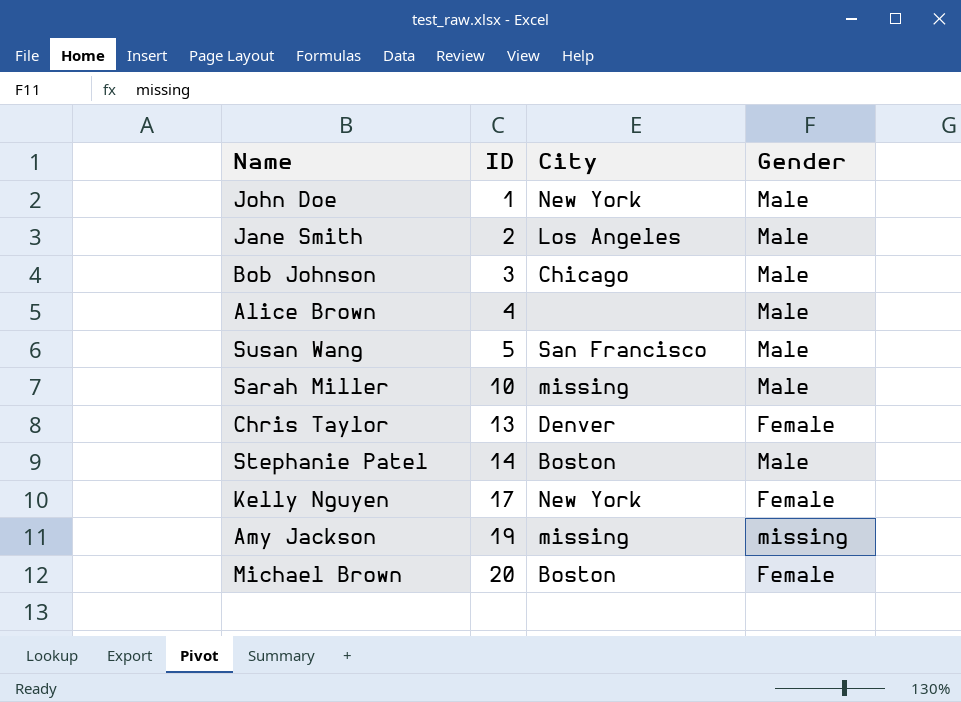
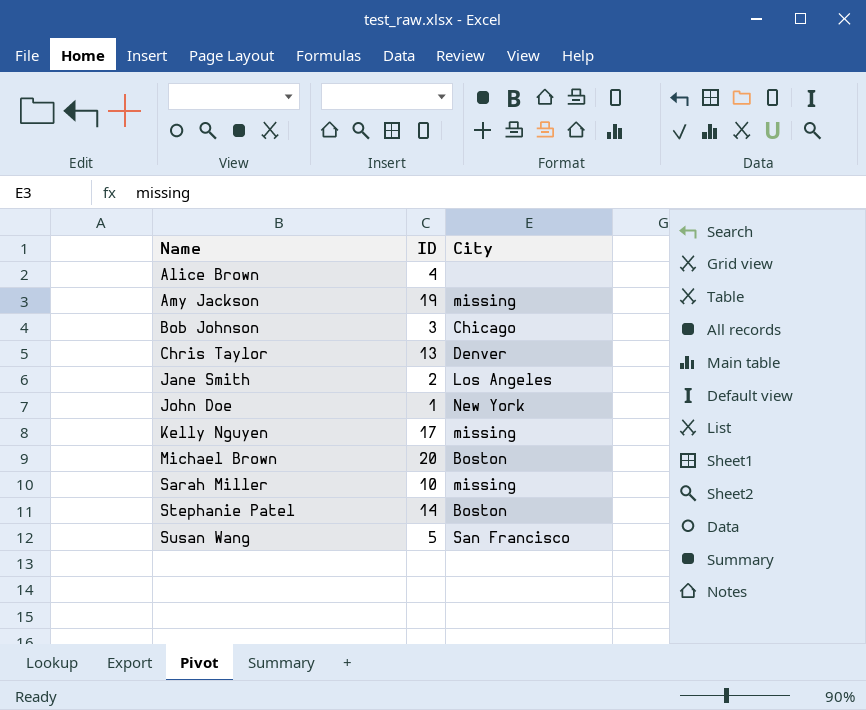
row order: ID ascending -> Name ascending
column Gender | position: 4 -> none
Kelly Nguyen | City: New York -> missing

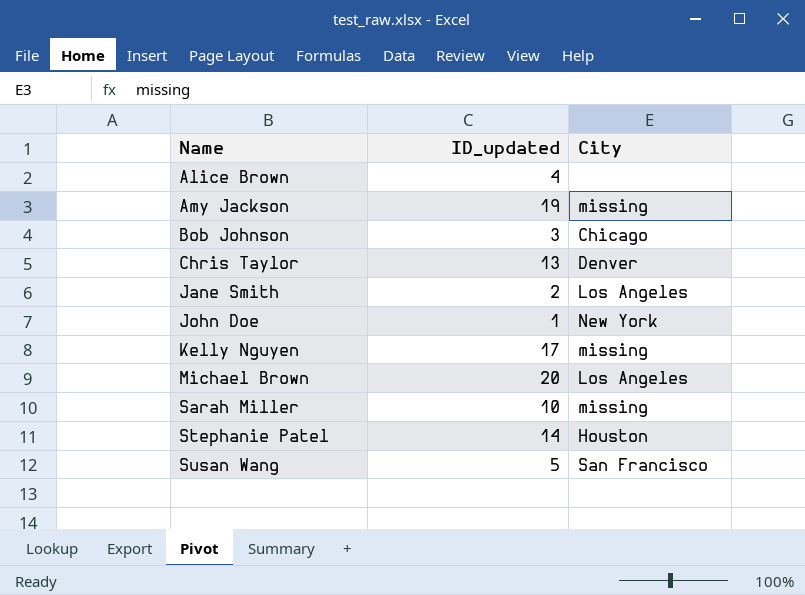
column name: ID -> ID_updated
Michael Brown | City: Boston -> Los Angeles
Stephanie Patel | City: Boston -> Houston

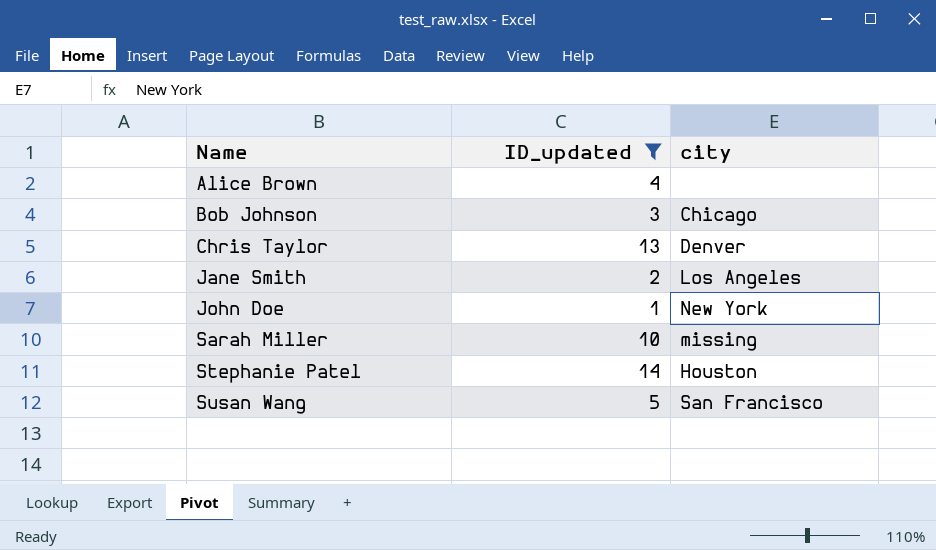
filter: none -> ID_updated <= 14
column name: City -> city

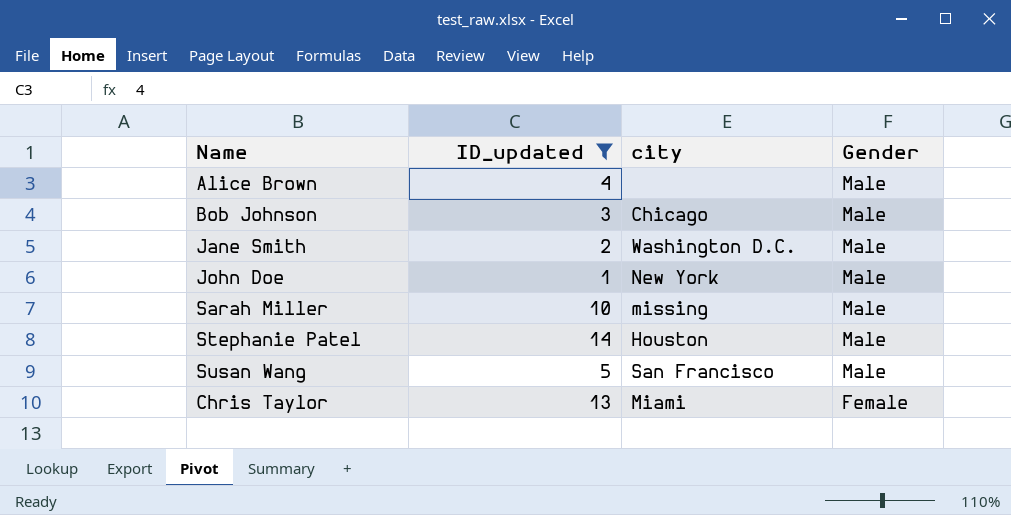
row order: Name ascending -> Gender descending
column Gender | position: none -> 4
Jane Smith | city: Los Angeles -> Washington D.C.
Chris Taylor | city: Denver -> Miami

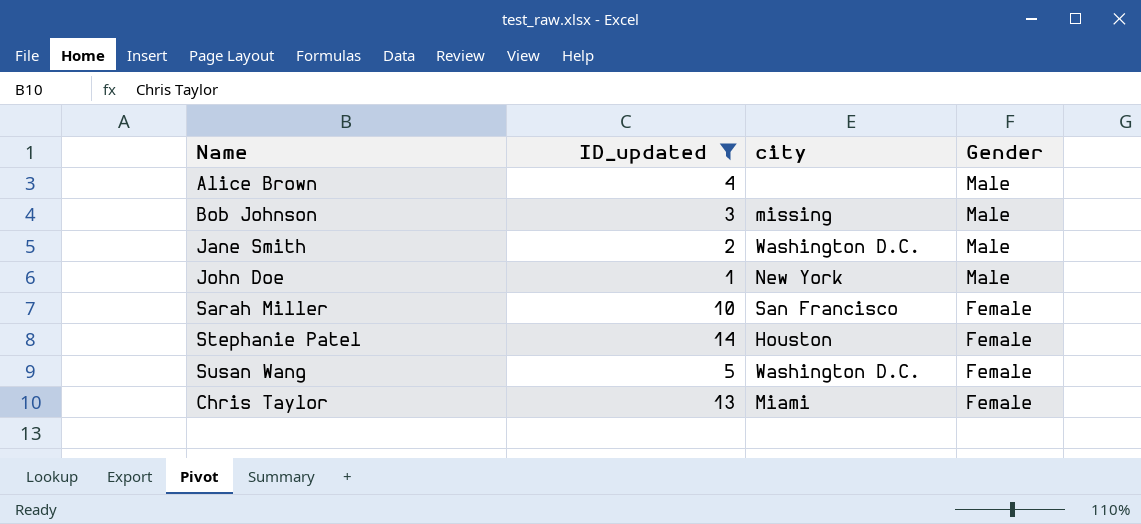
Bob Johnson | city: Chicago -> missing
Sarah Miller | city: missing -> San Francisco
Sarah Miller | Gender: Male -> Female
Stephanie Patel | Gender: Male -> Female
Susan Wang | city: San Francisco -> Washington D.C.
Susan Wang | Gender: Male -> Female

